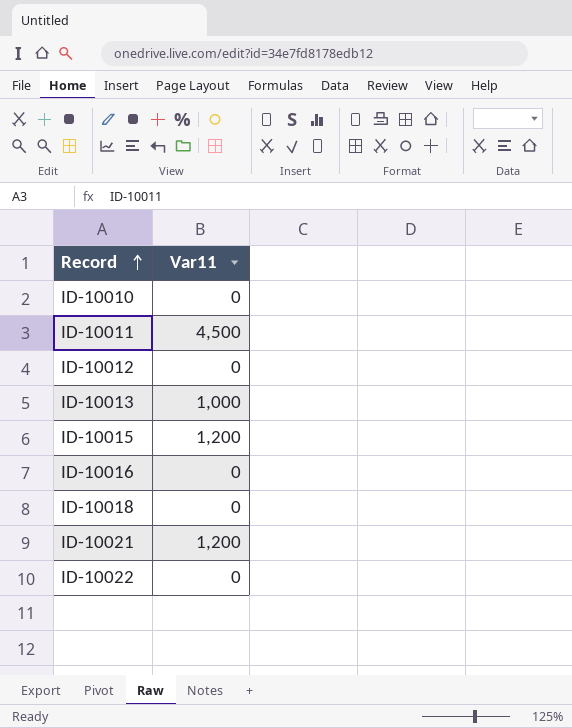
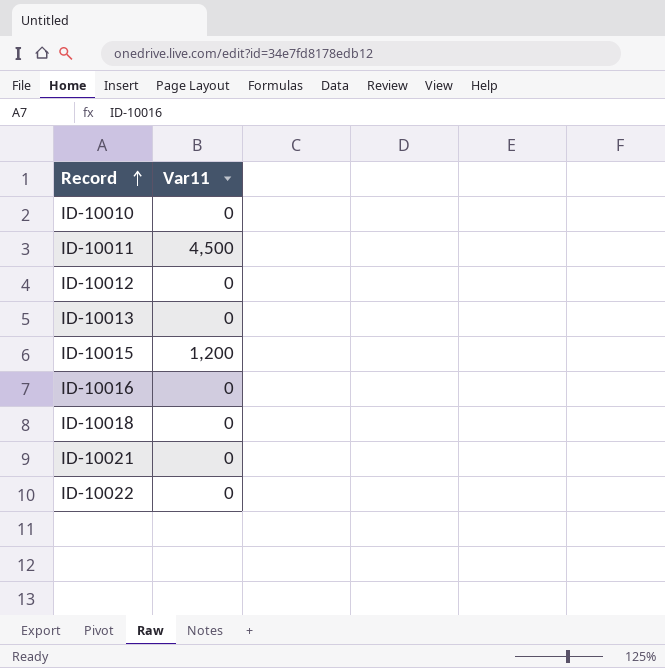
ID-10013 | Var11: 1,000 -> 0
ID-10021 | Var11: 1,200 -> 0

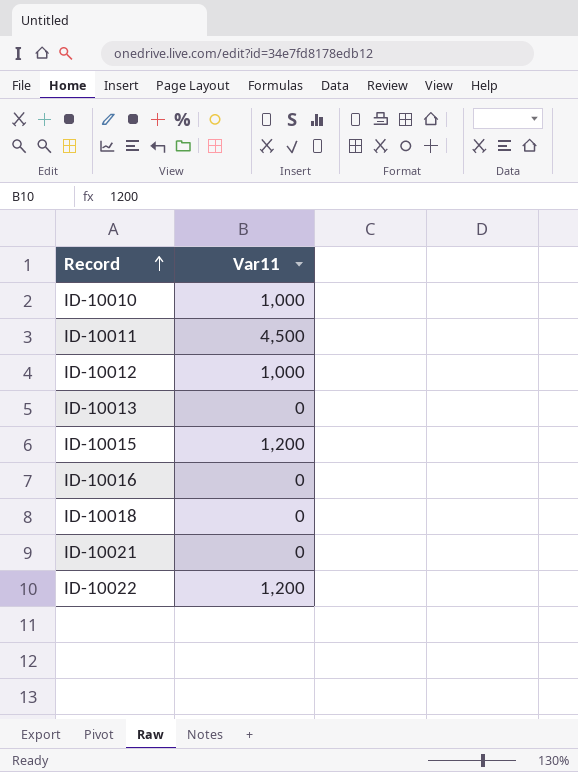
ID-10010 | Var11: 0 -> 1,000
ID-10012 | Var11: 0 -> 1,000
ID-10022 | Var11: 0 -> 1,200

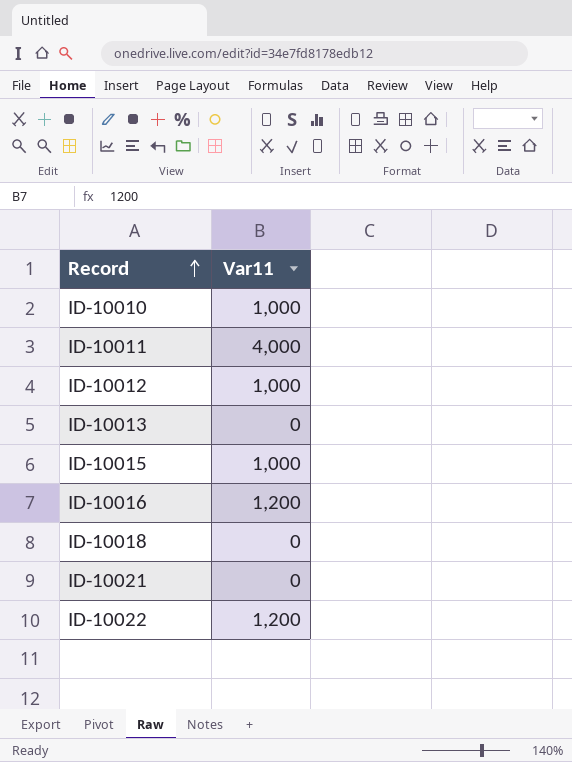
ID-10011 | Var11: 4,500 -> 4,000
ID-10015 | Var11: 1,200 -> 1,000
ID-10016 | Var11: 0 -> 1,200

